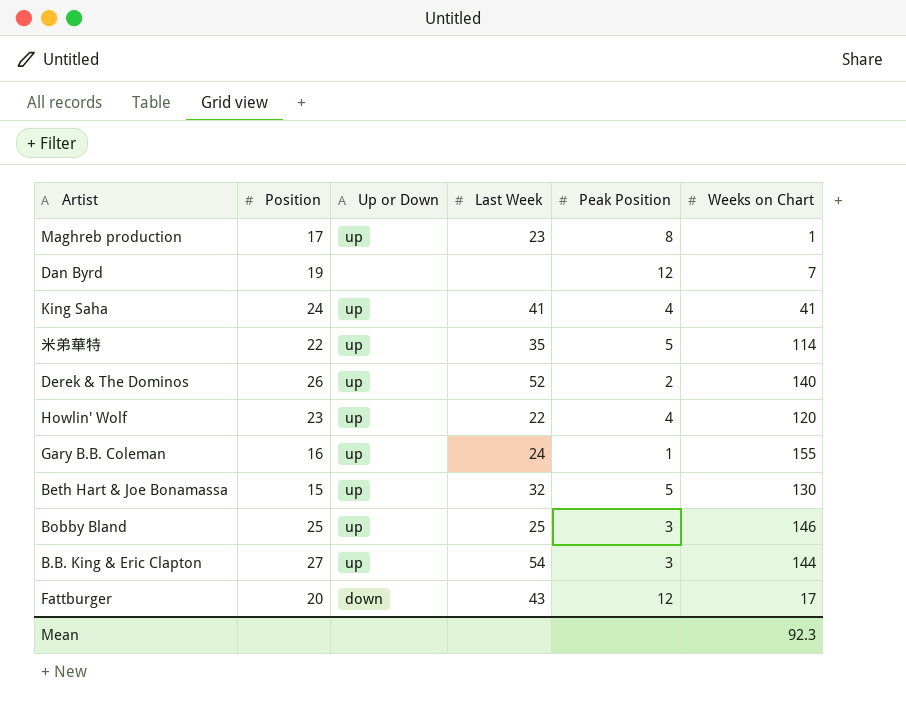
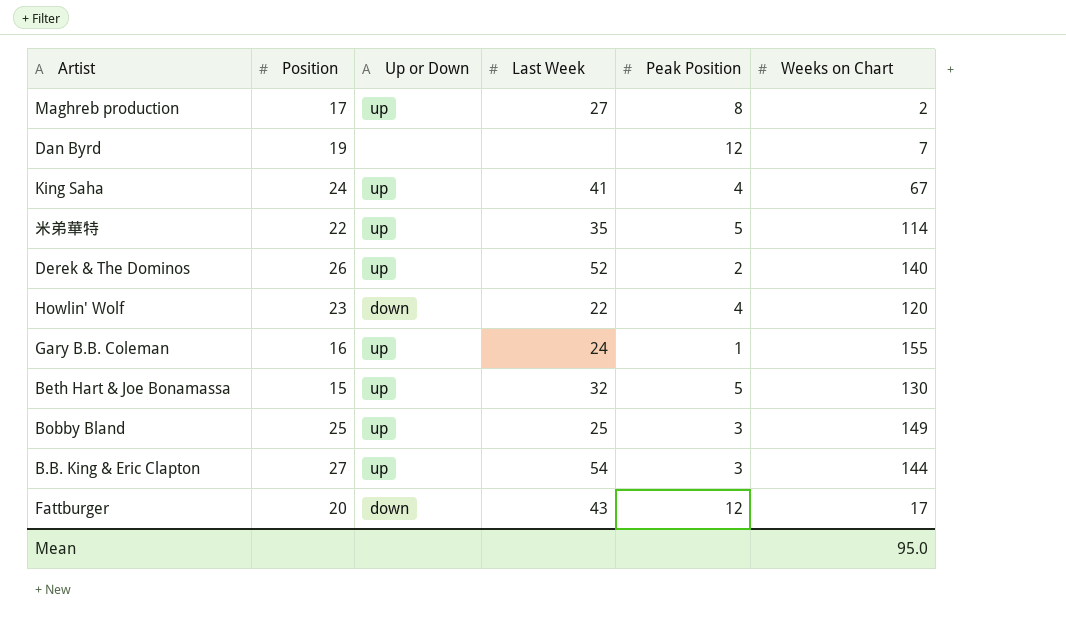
Maghreb production | Last Week: 23 -> 27
Maghreb production | Weeks on Chart: 1 -> 2
King Saha | Weeks on Chart: 41 -> 67
Howlin' Wolf | Up or Down: up -> down
Bobby Bland | Weeks on Chart: 146 -> 149
Mean | Weeks on Chart: 92.3 -> 95.0

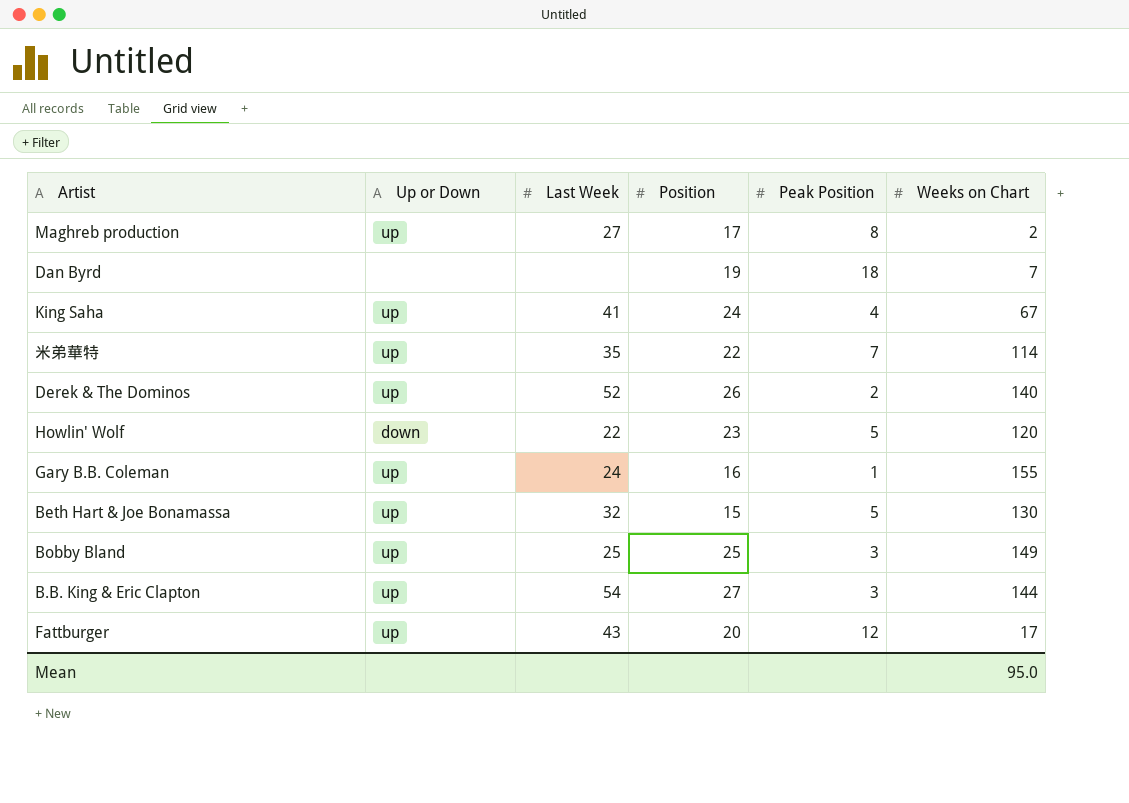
column Position | position: 2 -> 4
Dan Byrd | Peak Position: 12 -> 18
米弟華特 | Peak Position: 5 -> 7
Howlin' Wolf | Peak Position: 4 -> 5
Fattburger | Up or Down: down -> up

